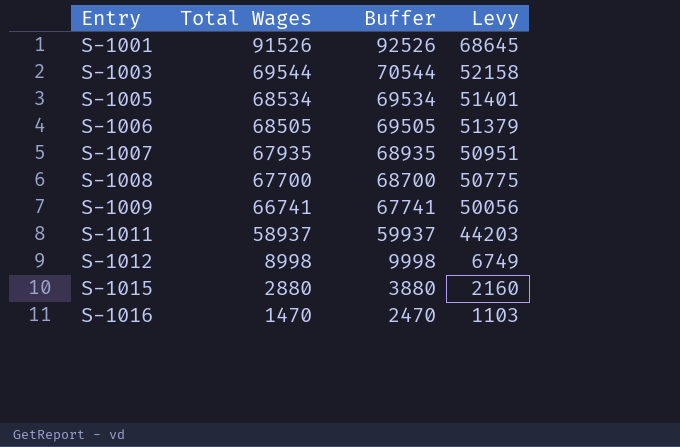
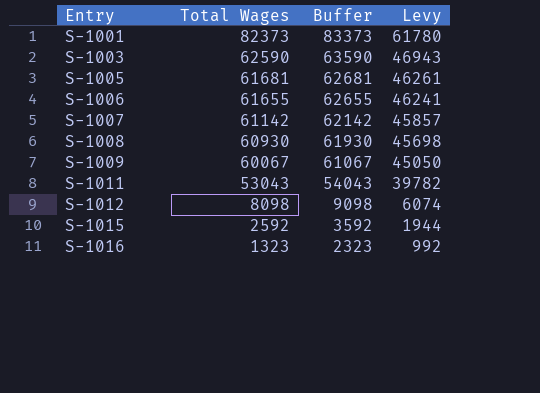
S-1001 | Total Wages: 91526 -> 82373
S-1001 | Buffer: 92526 -> 83373
S-1001 | Levy: 68645 -> 61780
S-1003 | Total Wages: 69544 -> 62590
S-1003 | Buffer: 70544 -> 63590
S-1003 | Levy: 52158 -> 46943
S-1005 | Total Wages: 68534 -> 61681
S-1005 | Buffer: 69534 -> 62681
S-1005 | Levy: 51401 -> 46261
S-1006 | Total Wages: 68505 -> 61655
S-1006 | Buffer: 69505 -> 62655
S-1006 | Levy: 51379 -> 46241
S-1007 | Total Wages: 67935 -> 61142
S-1007 | Buffer: 68935 -> 62142
S-1007 | Levy: 50951 -> 45857
S-1008 | Total Wages: 67700 -> 60930
S-1008 | Buffer: 68700 -> 61930
S-1008 | Levy: 50775 -> 45698
S-1009 | Total Wages: 66741 -> 60067
S-1009 | Buffer: 67741 -> 61067
S-1009 | Levy: 50056 -> 45050
S-1011 | Total Wages: 58937 -> 53043
S-1011 | Buffer: 59937 -> 54043
S-1011 | Levy: 44203 -> 39782
S-1012 | Total Wages: 8998 -> 8098
S-1012 | Buffer: 9998 -> 9098
S-1012 | Levy: 6749 -> 6074
S-1015 | Total Wages: 2880 -> 2592
S-1015 | Buffer: 3880 -> 3592
S-1015 | Levy: 2160 -> 1944
S-1016 | Total Wages: 1470 -> 1323
S-1016 | Buffer: 2470 -> 2323
S-1016 | Levy: 1103 -> 992

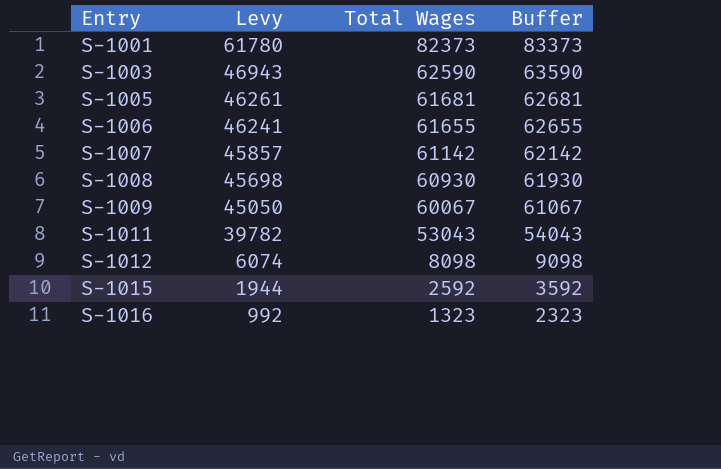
column Levy | position: 4 -> 2

